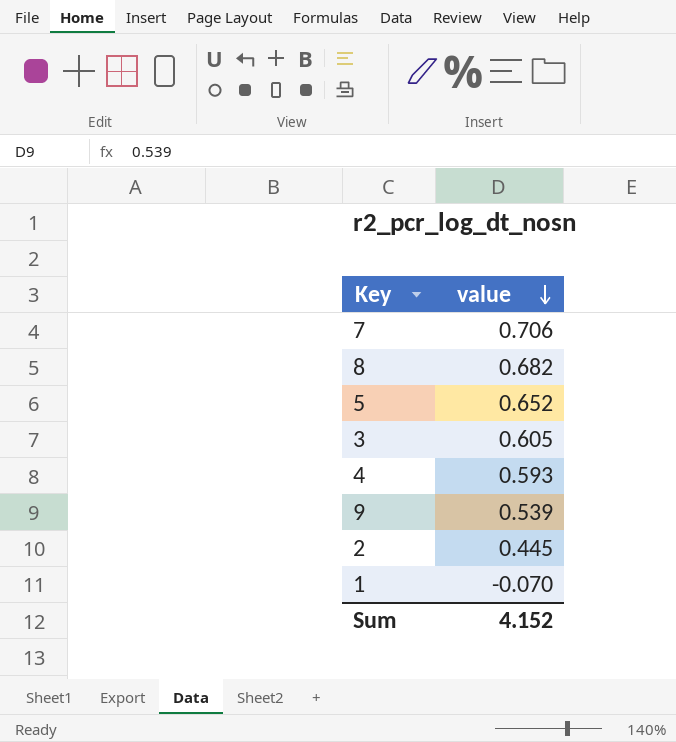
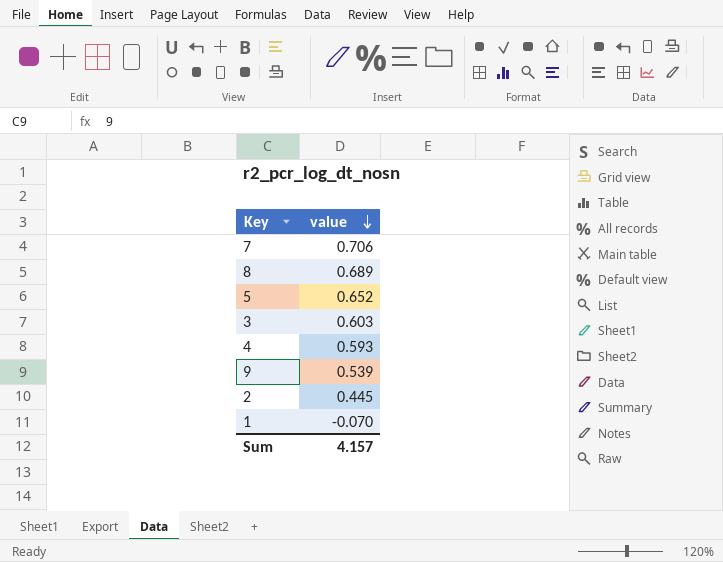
8 | value: 0.682 -> 0.689
3 | value: 0.605 -> 0.603
Sum | value: 4.152 -> 4.157

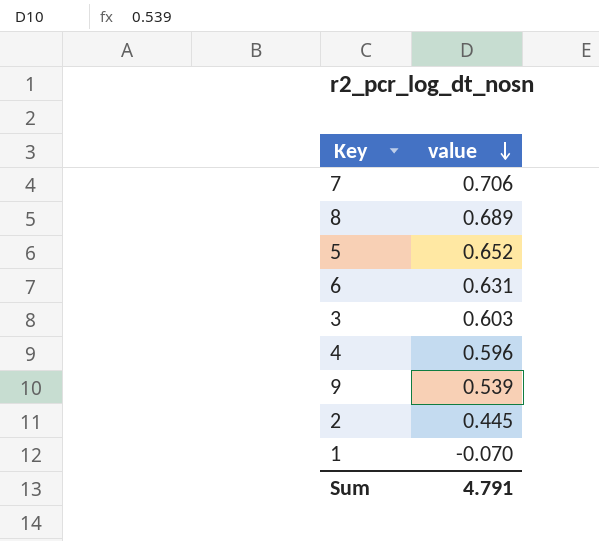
row 6: none -> 0.631
4 | value: 0.593 -> 0.596
Sum | value: 4.157 -> 4.791

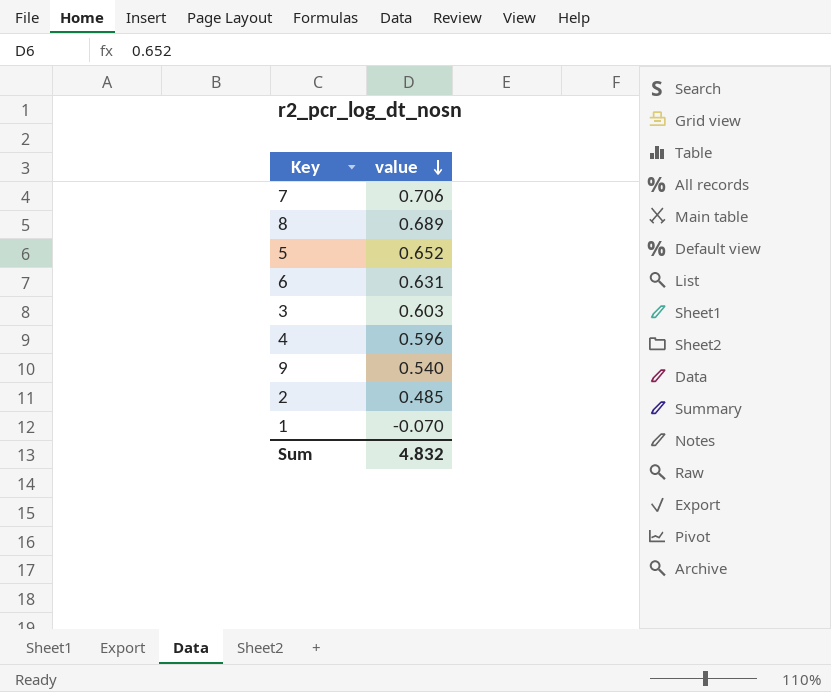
9 | value: 0.539 -> 0.540
2 | value: 0.445 -> 0.485
Sum | value: 4.791 -> 4.832

